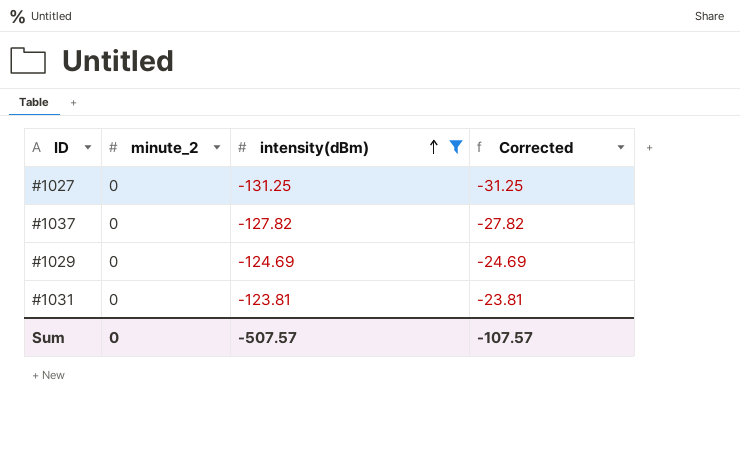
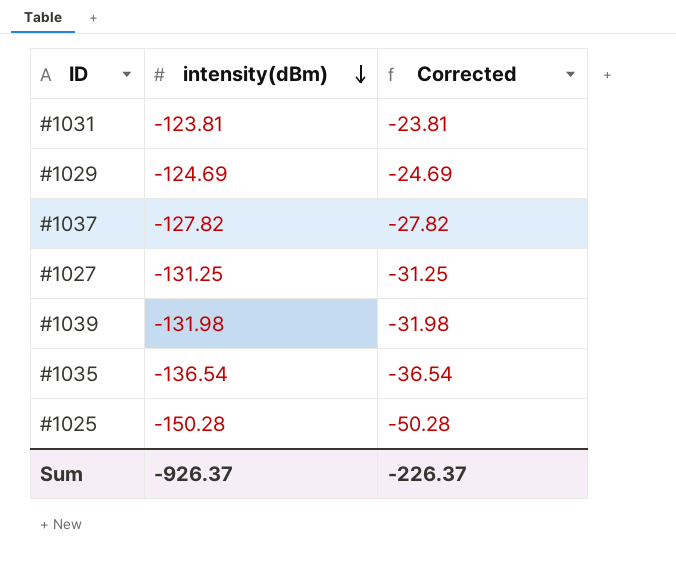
filter: intensity(dBm) >= -131.25 -> none
row order: intensity(dBm) ascending -> intensity(dBm) descending
column minute_2 | position: 2 -> none
Sum | intensity(dBm): -507.57 -> -926.37
Sum | Corrected: -107.57 -> -226.37

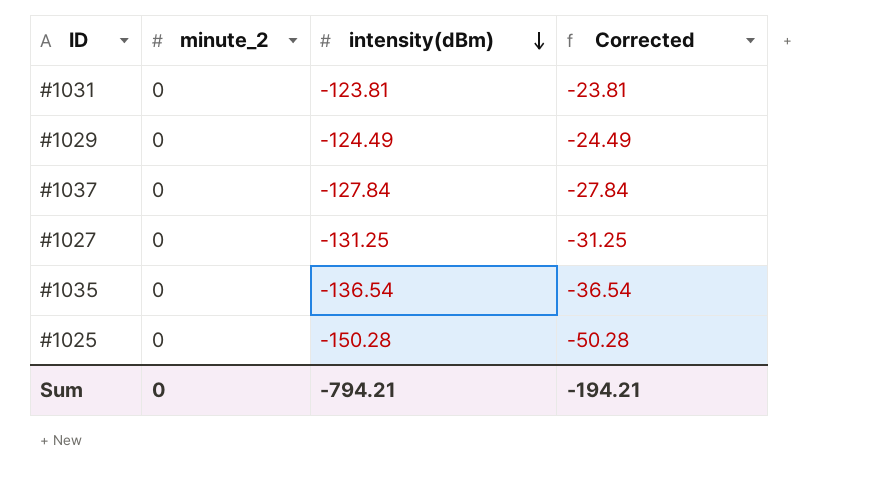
column minute_2 | position: none -> 2
row #1039: -131.98 | -31.98 -> none
#1029 | intensity(dBm): -124.69 -> -124.49
#1029 | Corrected: -24.69 -> -24.49
#1037 | intensity(dBm): -127.82 -> -127.84
#1037 | Corrected: -27.82 -> -27.84
Sum | intensity(dBm): -926.37 -> -794.21
Sum | Corrected: -226.37 -> -194.21

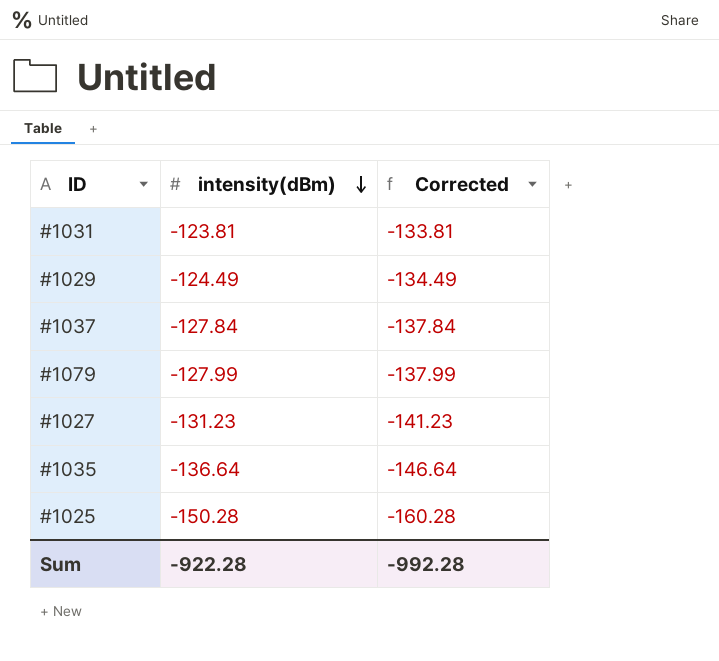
column minute_2 | position: 2 -> none
column Corrected | formula: [intensity(dBm)] + 100 -> [intensity(dBm)] - 10
row #1079: none -> -127.99 | -137.99
#1027 | intensity(dBm): -131.25 -> -131.23
#1035 | intensity(dBm): -136.54 -> -136.64
Sum | intensity(dBm): -794.21 -> -922.28
Sum | Corrected: -194.21 -> -992.28

